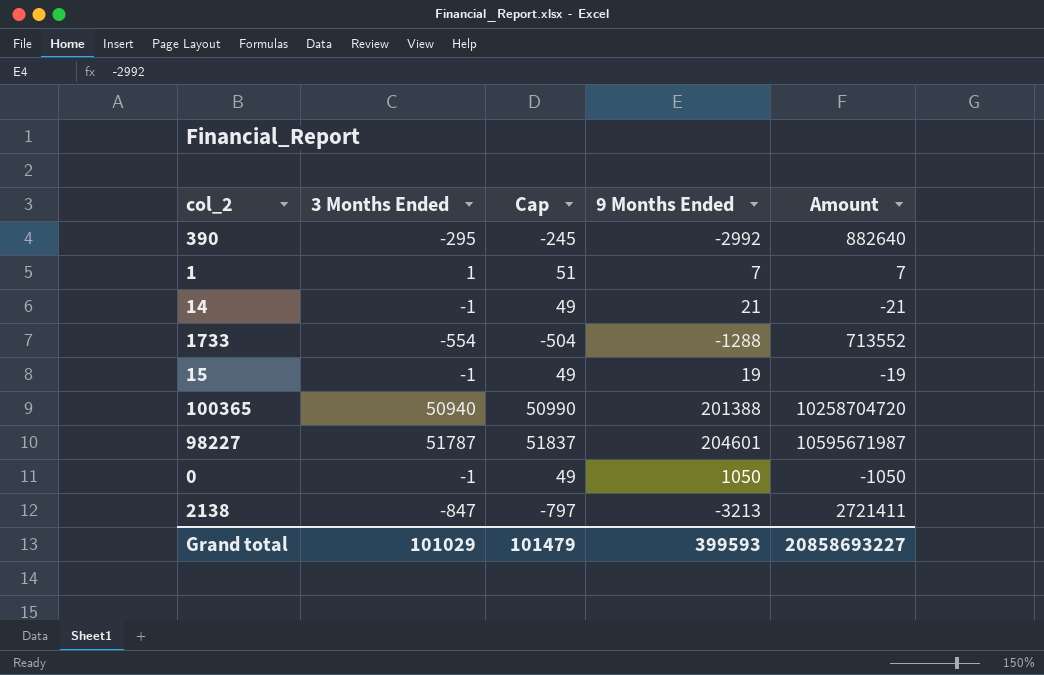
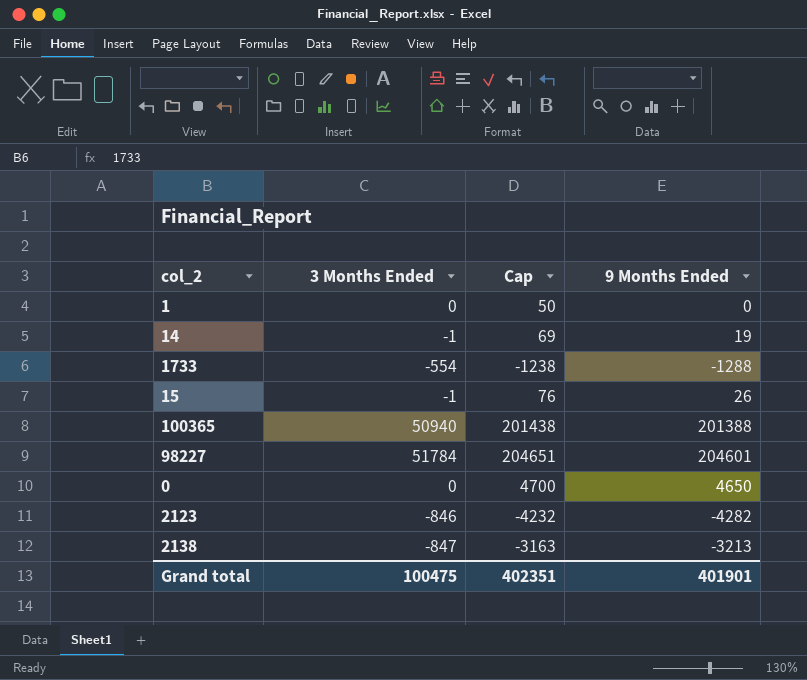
column Amount | formula: [3 Months Ended] * [9 Months Ended] -> none
column Cap | formula: [3 Months Ended] + 50 -> [9 Months Ended] + 50
row 390: -295 | -245 | -2992 | 882640 -> none
1 | 3 Months Ended: 1 -> 0
1 | 9 Months Ended: 7 -> 0
14 | 9 Months Ended: 21 -> 19
15 | 9 Months Ended: 19 -> 26
98227 | 3 Months Ended: 51787 -> 51784
0 | 3 Months Ended: -1 -> 0
0 | 9 Months Ended: 1050 -> 4650
row 2123: none -> -846 | -4232 | -4282
Grand total | 3 Months Ended: 101029 -> 100475
Grand total | Cap: 101479 -> 402351
Grand total | 9 Months Ended: 399593 -> 401901

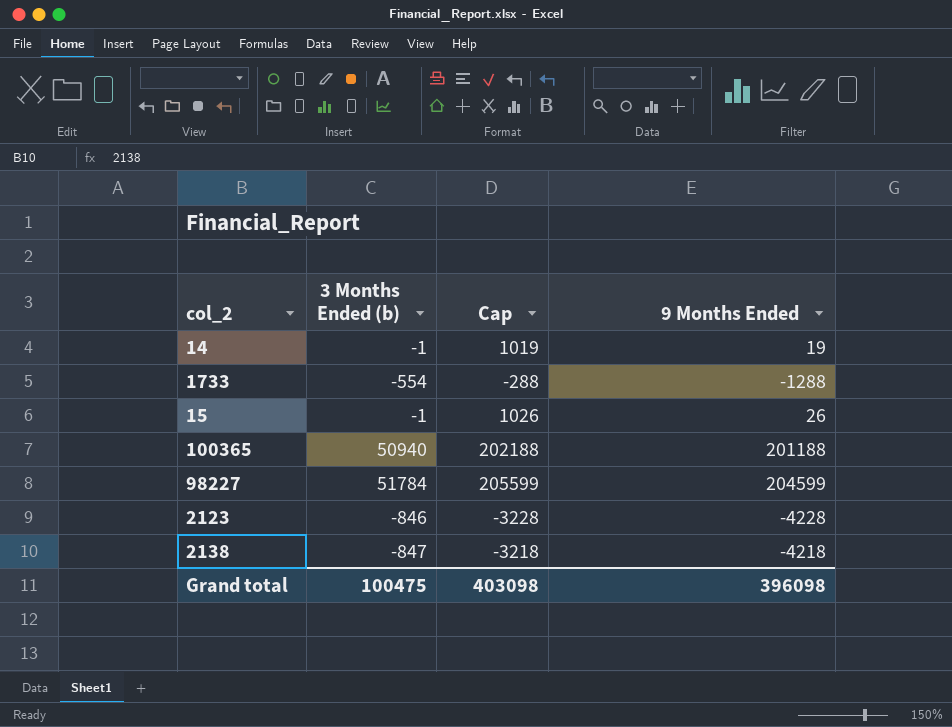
column name: 3 Months Ended -> 3 Months Ended (b)
column Cap | formula: [9 Months Ended] + 50 -> [9 Months Ended] + 1000
row 1: 0 | 50 | 0 -> none
row 0: 0 | 4700 | 4650 -> none
100365 | 9 Months Ended: 201388 -> 201188
98227 | 9 Months Ended: 204601 -> 204599
2123 | 9 Months Ended: -4282 -> -4228
2138 | 9 Months Ended: -3213 -> -4218
Grand total | Cap: 402351 -> 403098
Grand total | 9 Months Ended: 401901 -> 396098

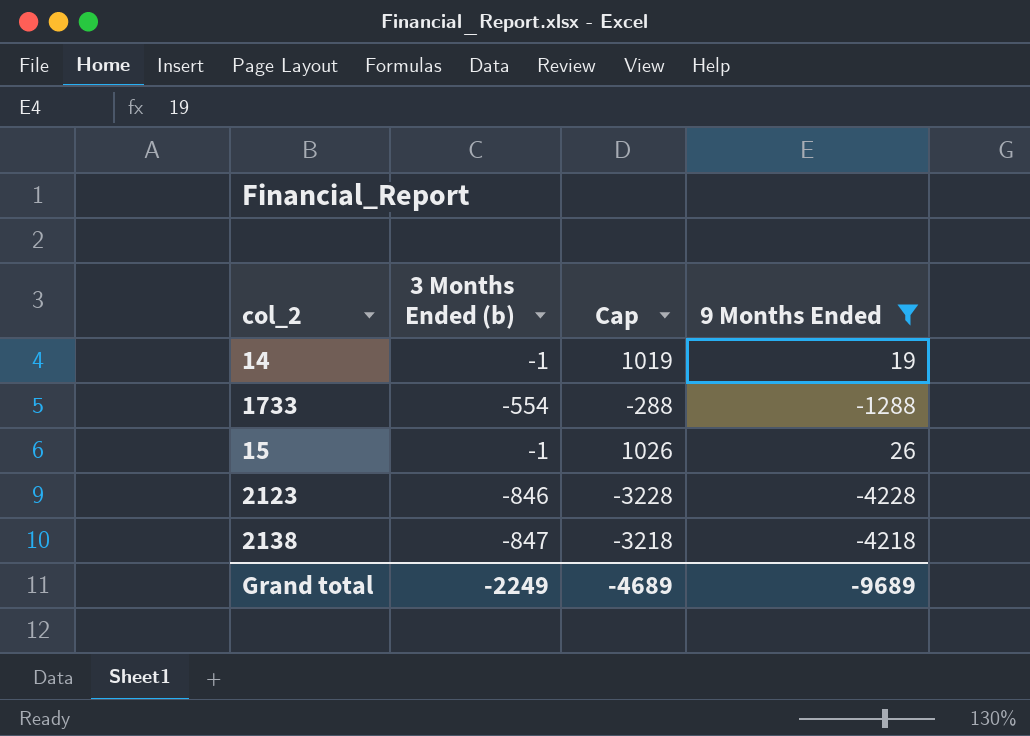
filter: none -> 9 Months Ended <= 26
Grand total | 3 Months Ended (b): 100475 -> -2249
Grand total | Cap: 403098 -> -4689
Grand total | 9 Months Ended: 396098 -> -9689

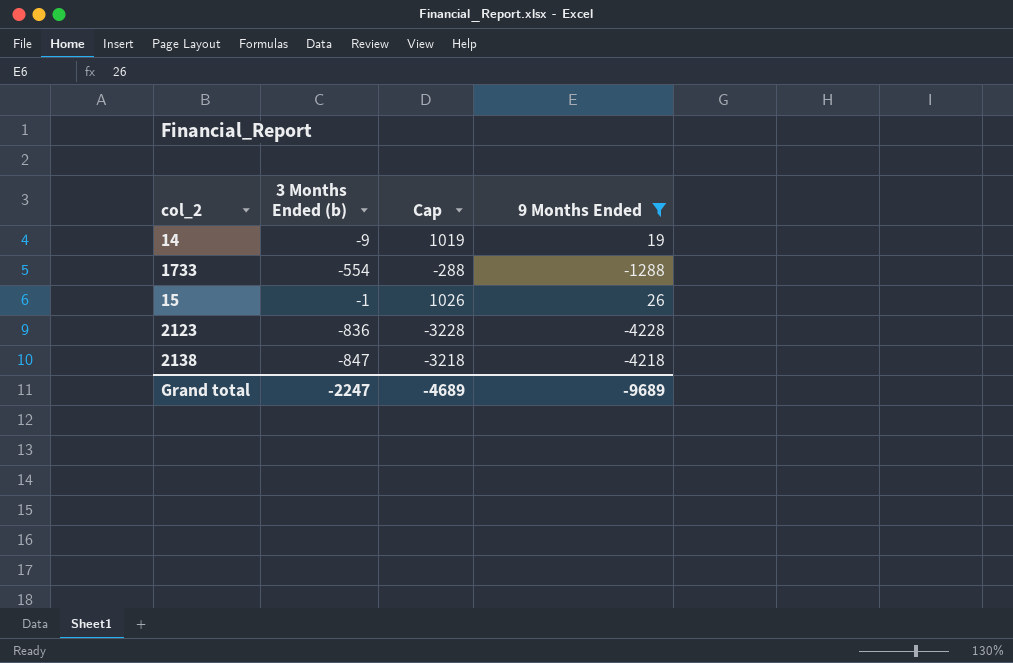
14 | 3 Months Ended (b): -1 -> -9
2123 | 3 Months Ended (b): -846 -> -836
Grand total | 3 Months Ended (b): -2249 -> -2247

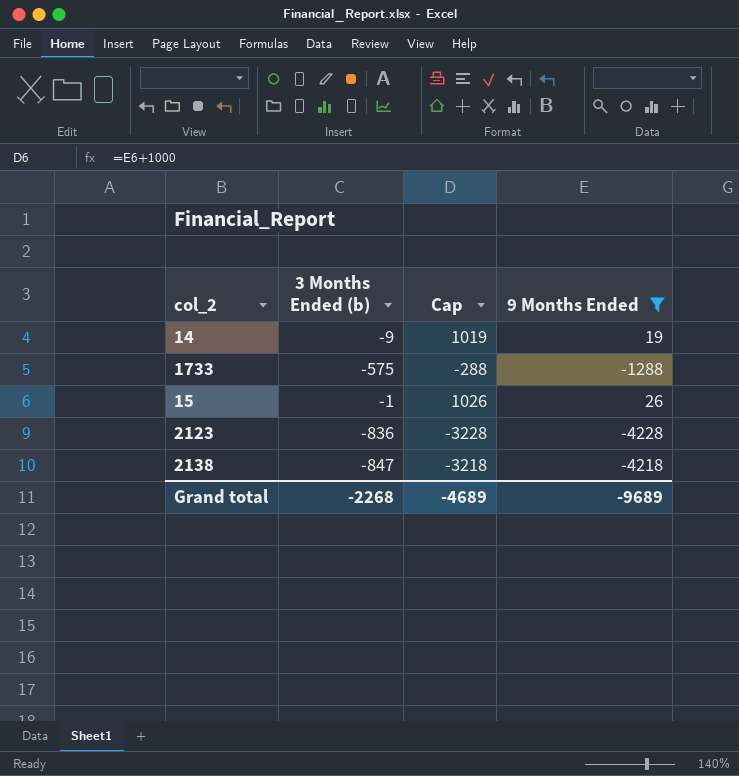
1733 | 3 Months Ended (b): -554 -> -575
Grand total | 3 Months Ended (b): -2247 -> -2268

